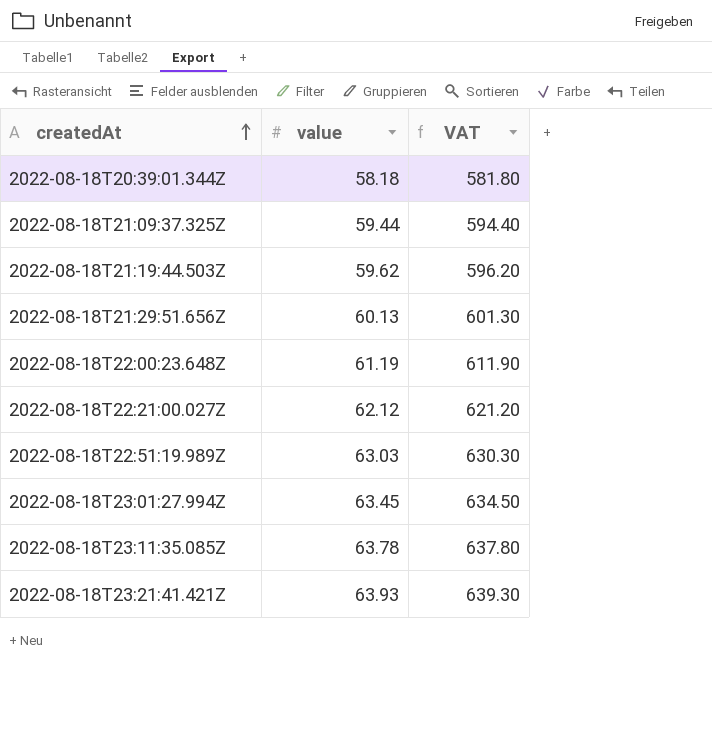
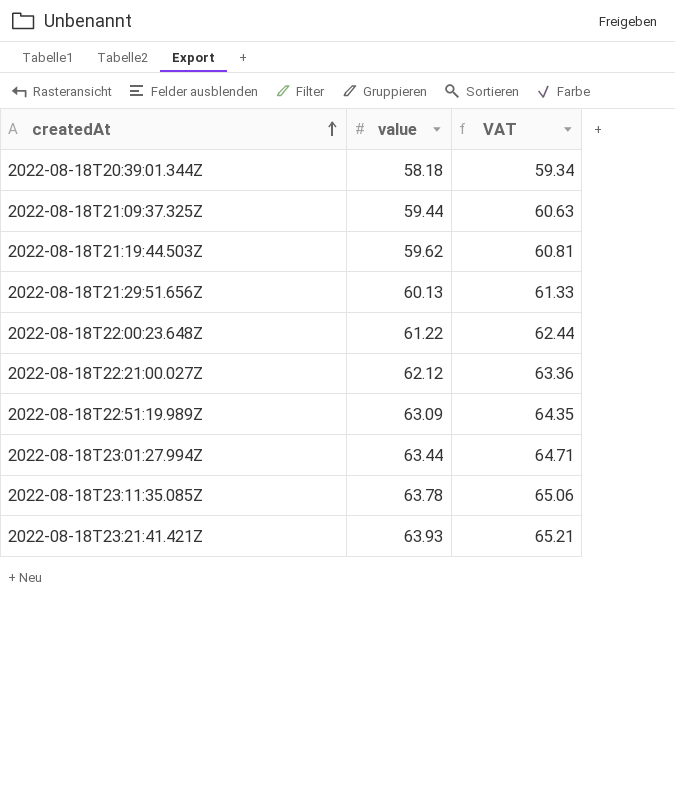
column VAT | formula: [value] * 10 -> [value] * 1.02
2022-08-18T22:00:23.648Z | value: 61.19 -> 61.22
2022-08-18T22:51:19.989Z | value: 63.03 -> 63.09
2022-08-18T23:01:27.994Z | value: 63.45 -> 63.44

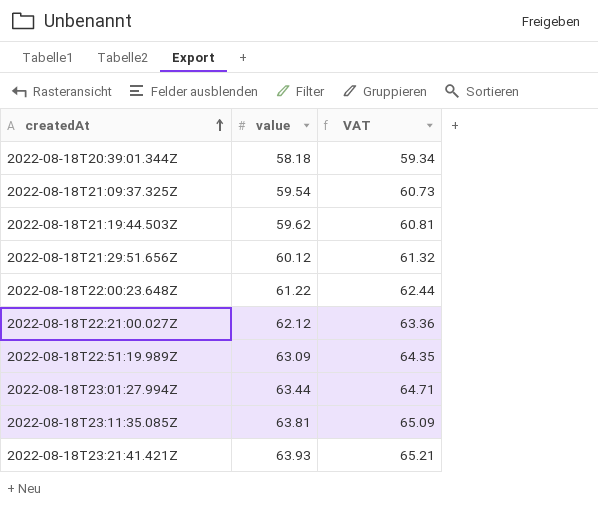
2022-08-18T21:09:37.325Z | value: 59.44 -> 59.54
2022-08-18T21:09:37.325Z | VAT: 60.63 -> 60.73
2022-08-18T21:29:51.656Z | value: 60.13 -> 60.12
2022-08-18T21:29:51.656Z | VAT: 61.33 -> 61.32
2022-08-18T23:11:35.085Z | value: 63.78 -> 63.81
2022-08-18T23:11:35.085Z | VAT: 65.06 -> 65.09

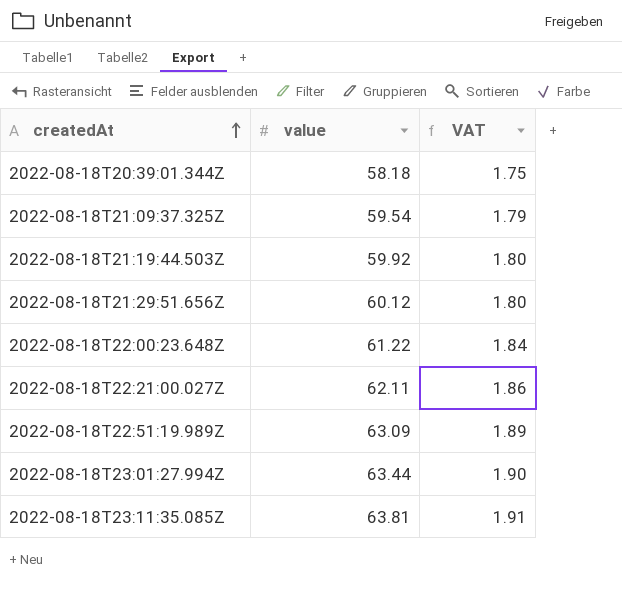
column VAT | formula: [value] * 1.02 -> [value] * 0.03
row 2022-08-18T23:21:41.421Z: 63.93 | 65.21 -> none
2022-08-18T21:19:44.503Z | value: 59.62 -> 59.92
2022-08-18T22:21:00.027Z | value: 62.12 -> 62.11

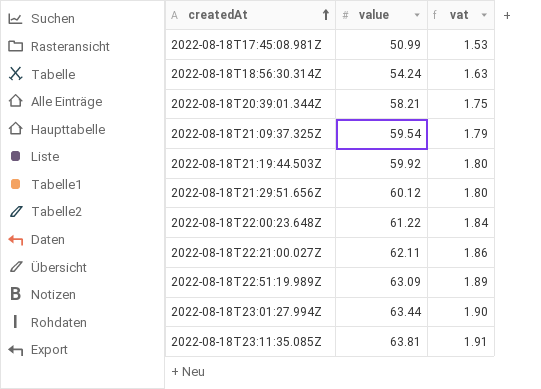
column name: VAT -> vat
row 2022-08-18T17:45:08.981Z: none -> 50.99 | 1.53
row 2022-08-18T18:56:30.314Z: none -> 54.24 | 1.63
2022-08-18T20:39:01.344Z | value: 58.18 -> 58.21

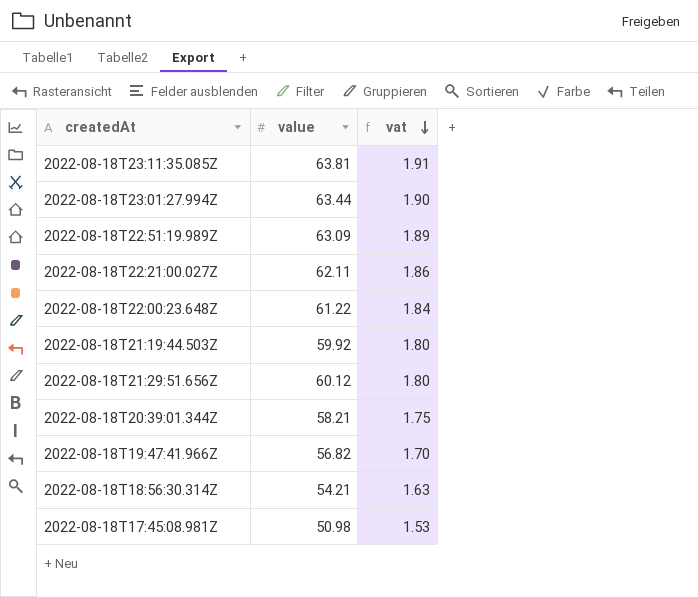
row order: createdAt ascending -> vat descending
row 2022-08-18T21:09:37.325Z: 59.54 | 1.79 -> none
row 2022-08-18T19:47:41.966Z: none -> 56.82 | 1.70
2022-08-18T18:56:30.314Z | value: 54.24 -> 54.21
2022-08-18T17:45:08.981Z | value: 50.99 -> 50.98

